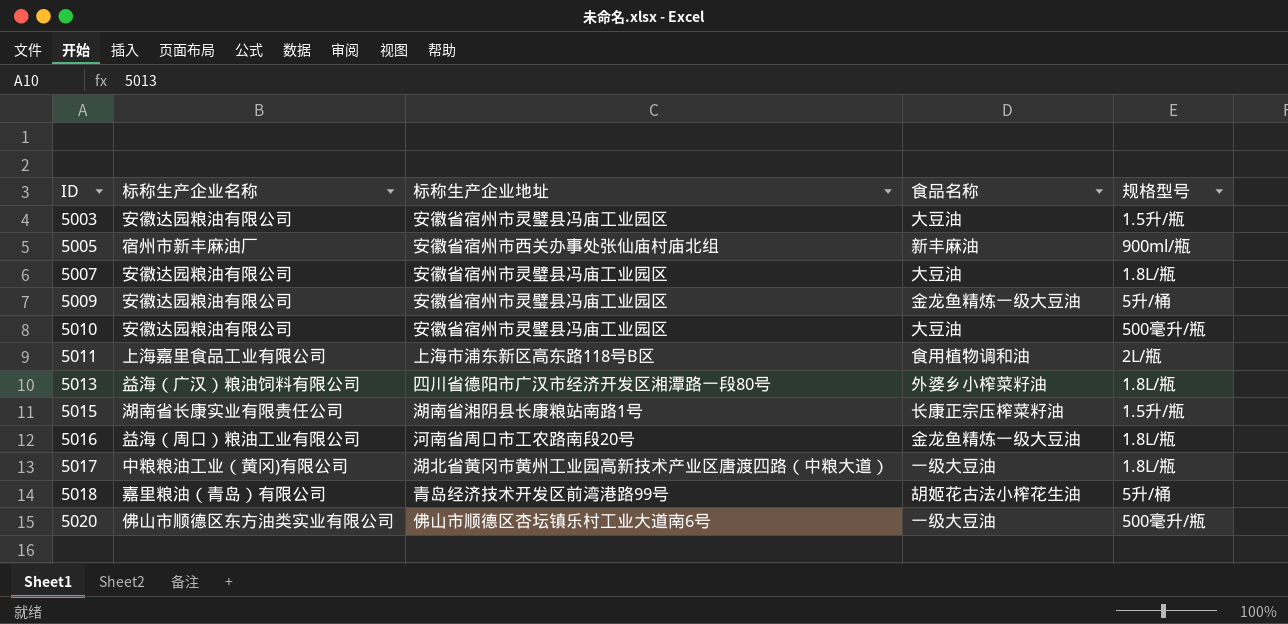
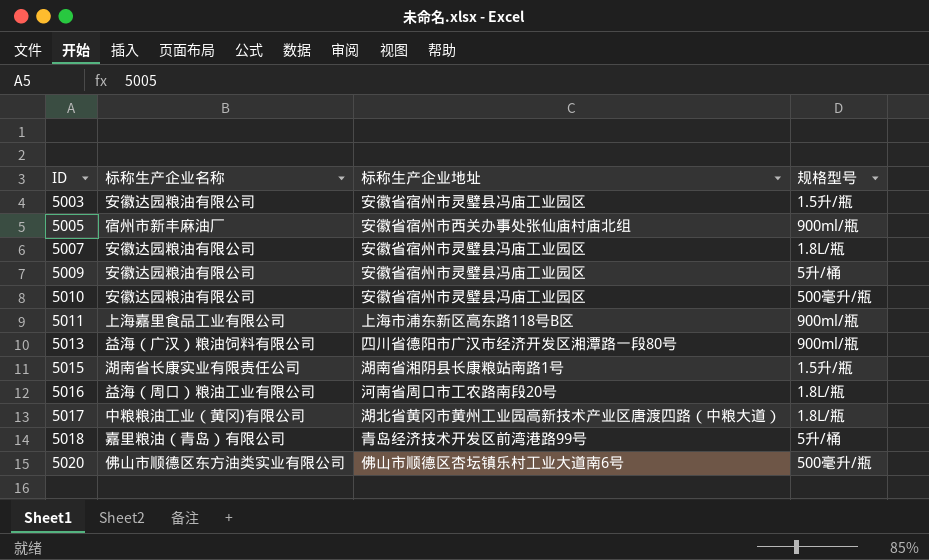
column 食品名称 | position: 4 -> none
5011 | 规格型号: 2L/瓶 -> 900ml/瓶
5013 | 规格型号: 1.8L/瓶 -> 900ml/瓶

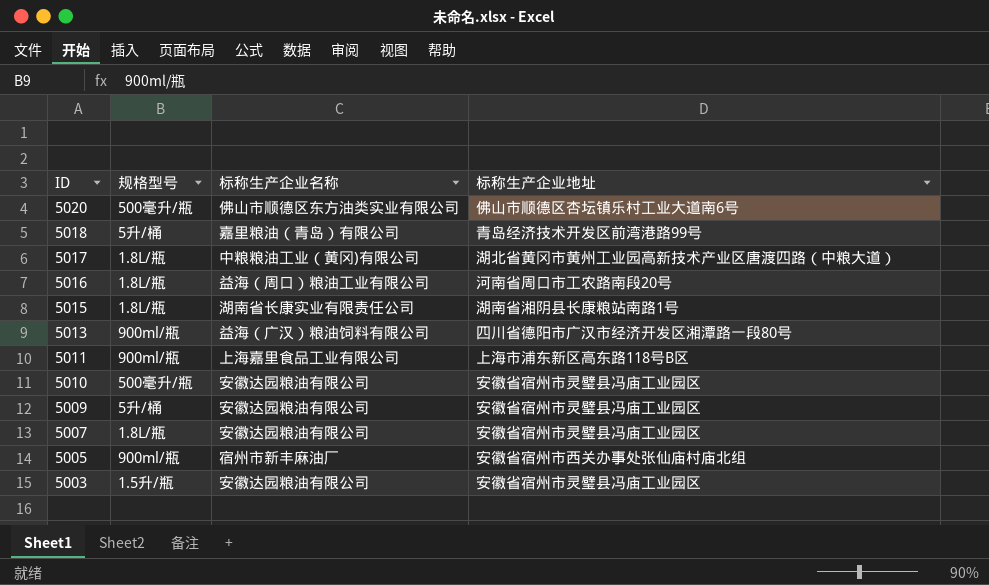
row order: ID ascending -> ID descending
column 规格型号 | position: 4 -> 2
5015 | 规格型号: 1.5升/瓶 -> 1.8L/瓶

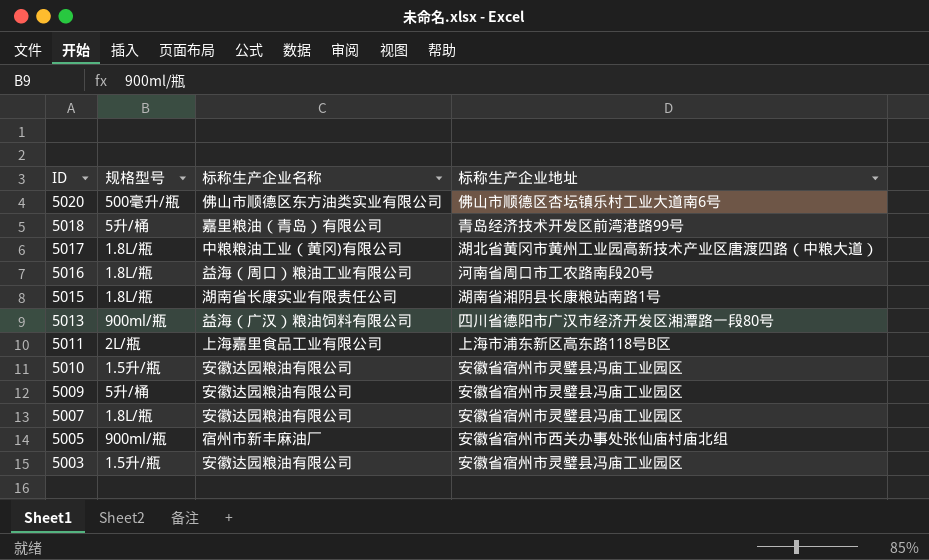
5011 | 规格型号: 900ml/瓶 -> 2L/瓶
5010 | 规格型号: 500毫升/瓶 -> 1.5升/瓶

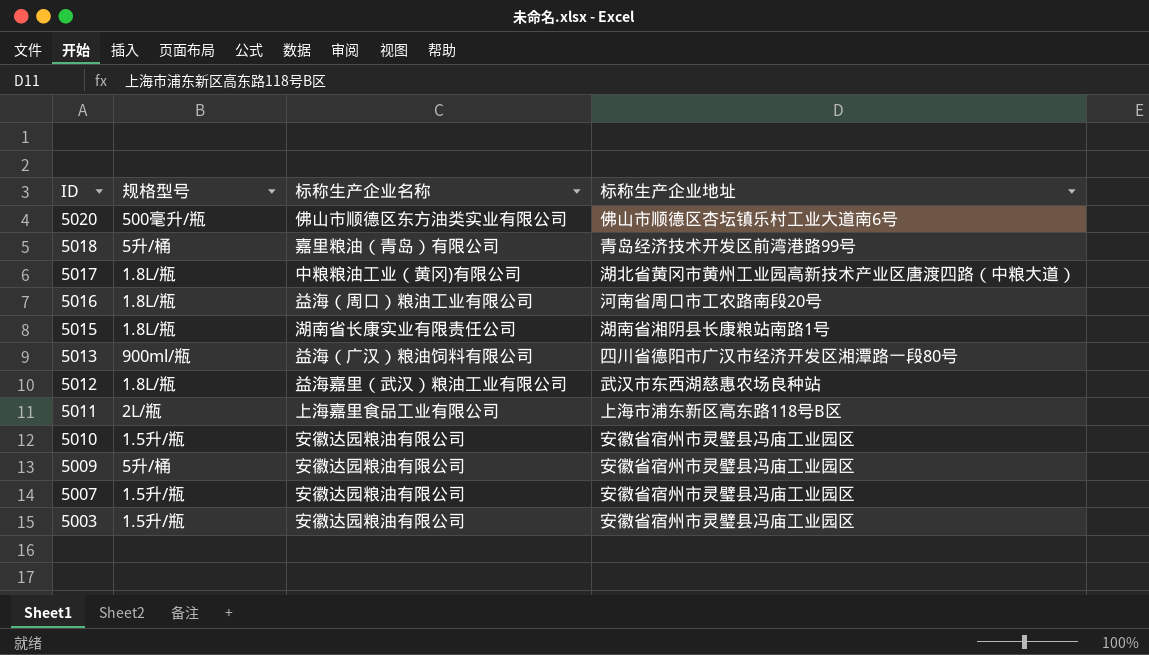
row 5005: 900ml/瓶 | 宿州市新丰麻油厂 | 安徽省宿州市西关办事处张仙庙村庙北组 -> none
row 5012: none -> 1.8L/瓶 | 益海嘉里（武汉）粮油工业有限公司 | 武汉市东西湖慈惠农场良种站
5007 | 规格型号: 1.8L/瓶 -> 1.5升/瓶

